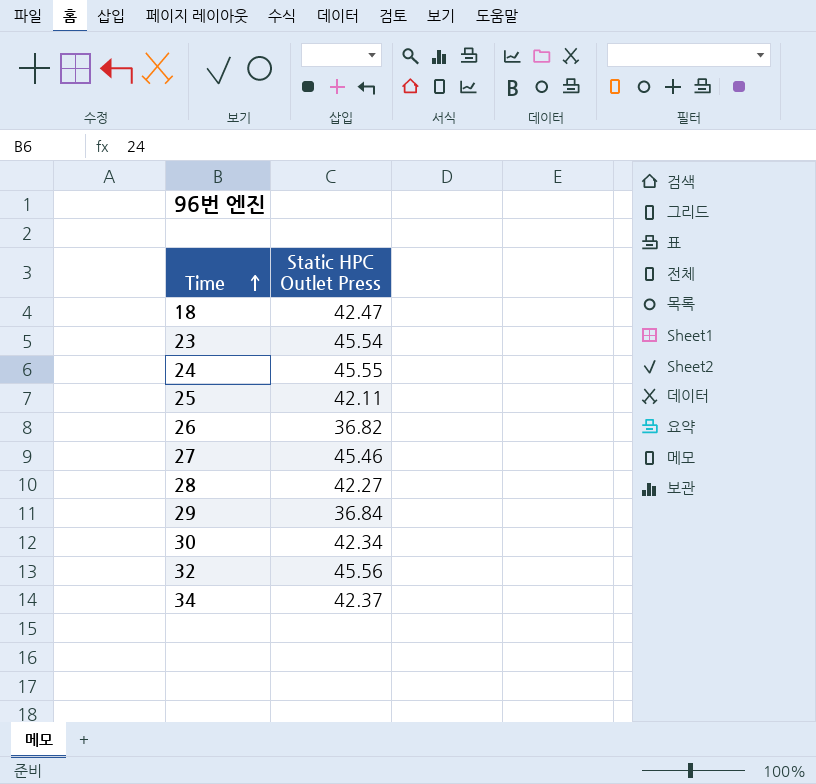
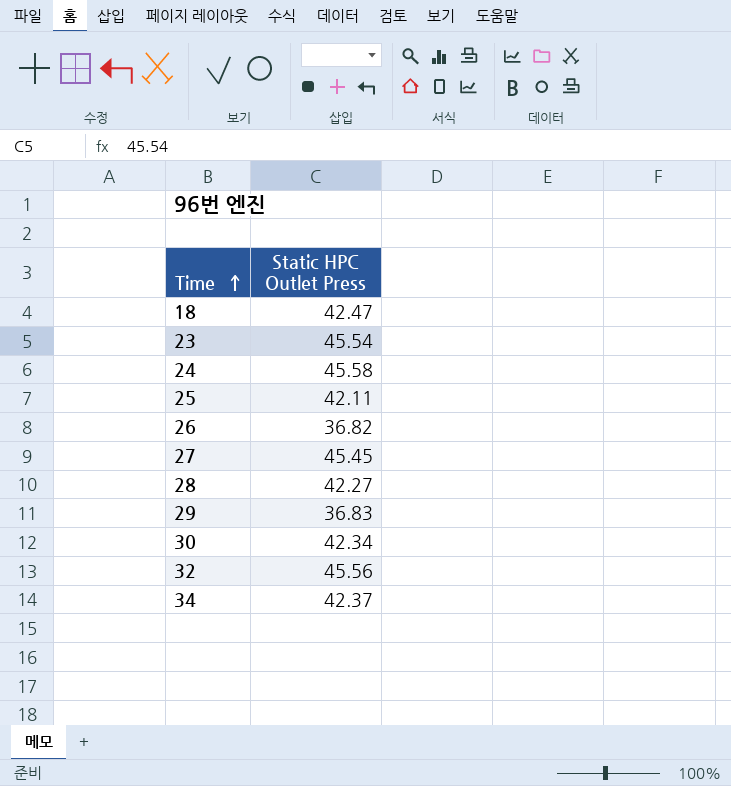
24 | Static HPC Outlet Press: 45.55 -> 45.58
27 | Static HPC Outlet Press: 45.46 -> 45.45
29 | Static HPC Outlet Press: 36.84 -> 36.83

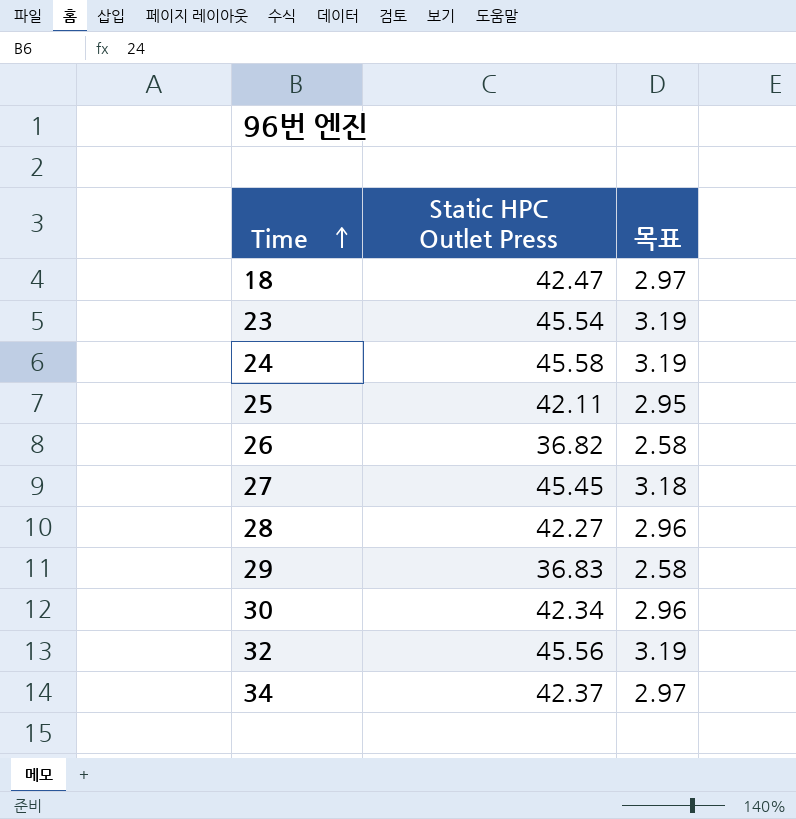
column 목표 | formula: none -> [Static HPC Outlet Press] * 0.07

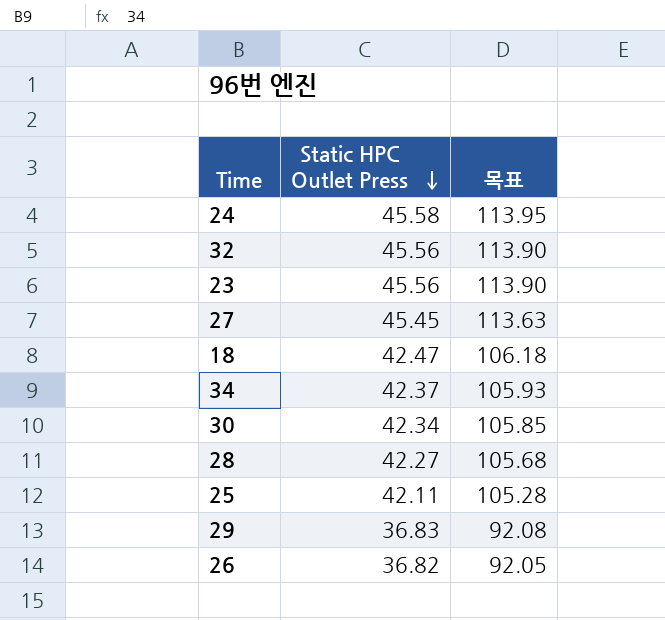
row order: Time ascending -> Static HPC Outlet Press descending
column 목표 | formula: [Static HPC Outlet Press] * 0.07 -> [Static HPC Outlet Press] * 2.5
23 | Static HPC Outlet Press: 45.54 -> 45.56

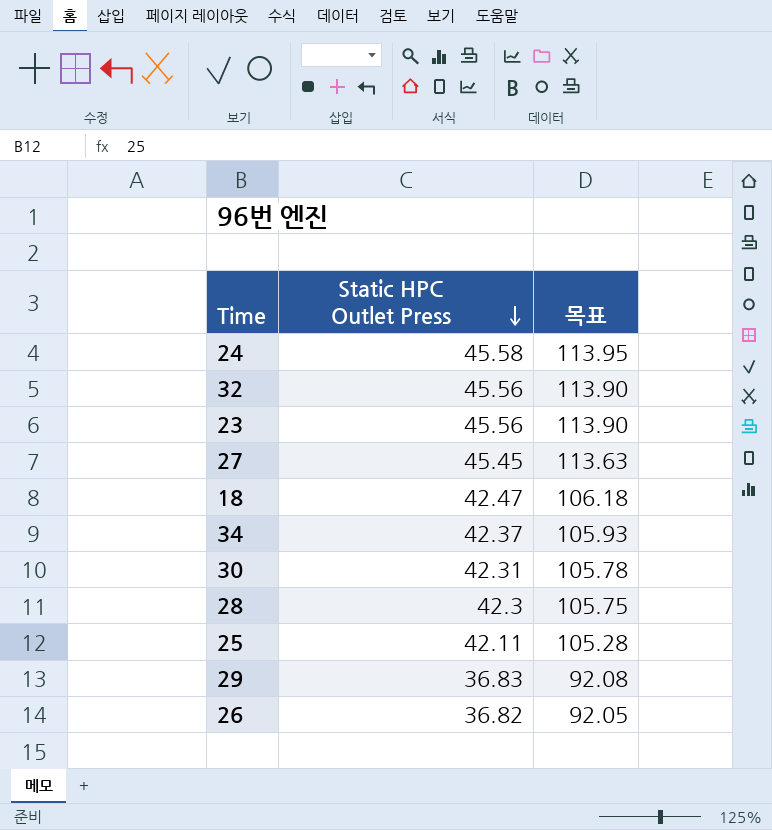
30 | Static HPC Outlet Press: 42.34 -> 42.31
30 | 목표: 105.85 -> 105.78
28 | Static HPC Outlet Press: 42.27 -> 42.3
28 | 목표: 105.68 -> 105.75

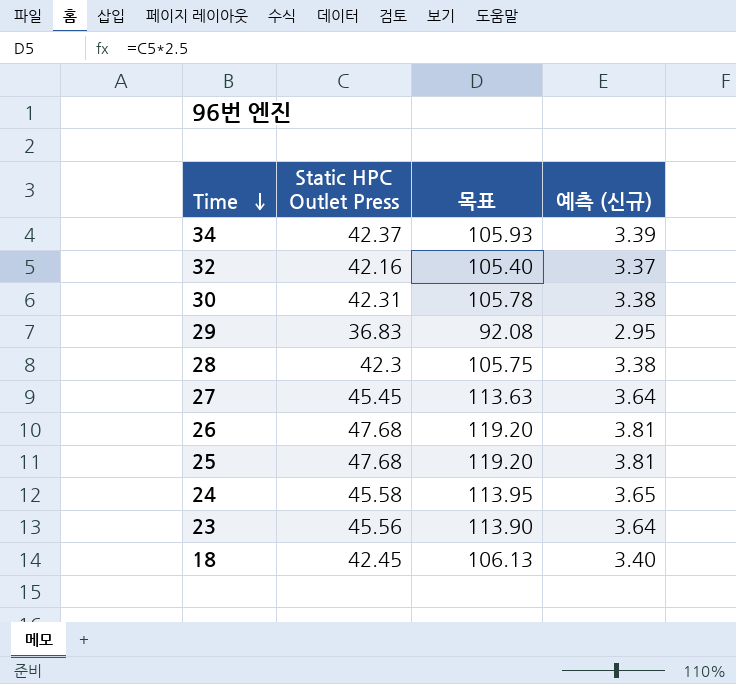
row order: Static HPC Outlet Press descending -> Time descending
column 예측 (신규) | formula: none -> [Static HPC Outlet Press] * 0.08
32 | Static HPC Outlet Press: 45.56 -> 42.16
32 | 목표: 113.90 -> 105.40
26 | Static HPC Outlet Press: 36.82 -> 47.68
26 | 목표: 92.05 -> 119.20
25 | Static HPC Outlet Press: 42.11 -> 47.68
25 | 목표: 105.28 -> 119.20
18 | Static HPC Outlet Press: 42.47 -> 42.45
18 | 목표: 106.18 -> 106.13

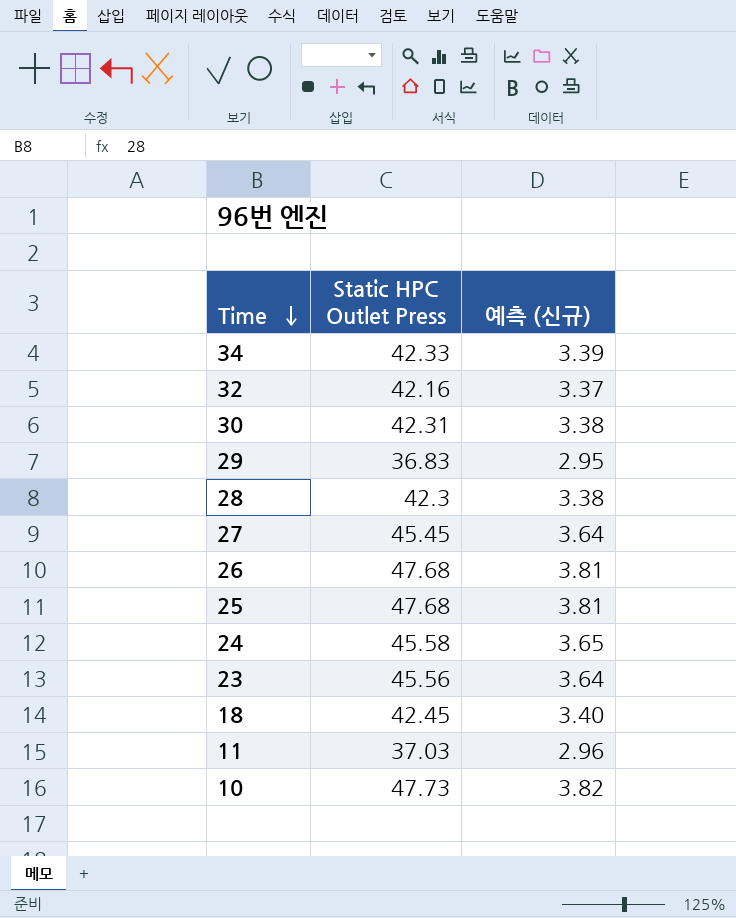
column 목표 | formula: [Static HPC Outlet Press] * 2.5 -> none
34 | Static HPC Outlet Press: 42.37 -> 42.33
row 11: none -> 37.03 | 2.96
row 10: none -> 47.73 | 3.82

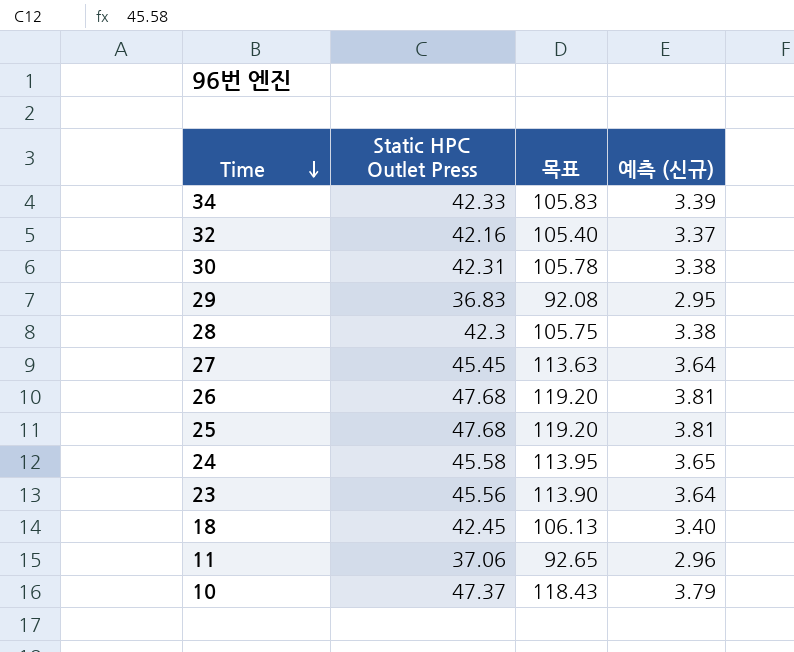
column 목표 | formula: none -> [Static HPC Outlet Press] * 2.5
11 | Static HPC Outlet Press: 37.03 -> 37.06
10 | Static HPC Outlet Press: 47.73 -> 47.37
10 | 예측 (신규): 3.82 -> 3.79

